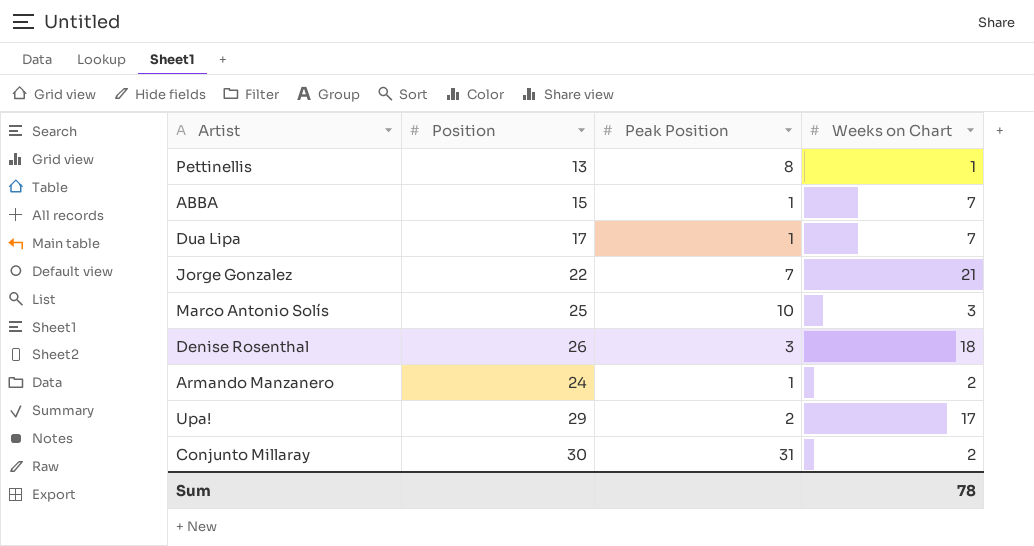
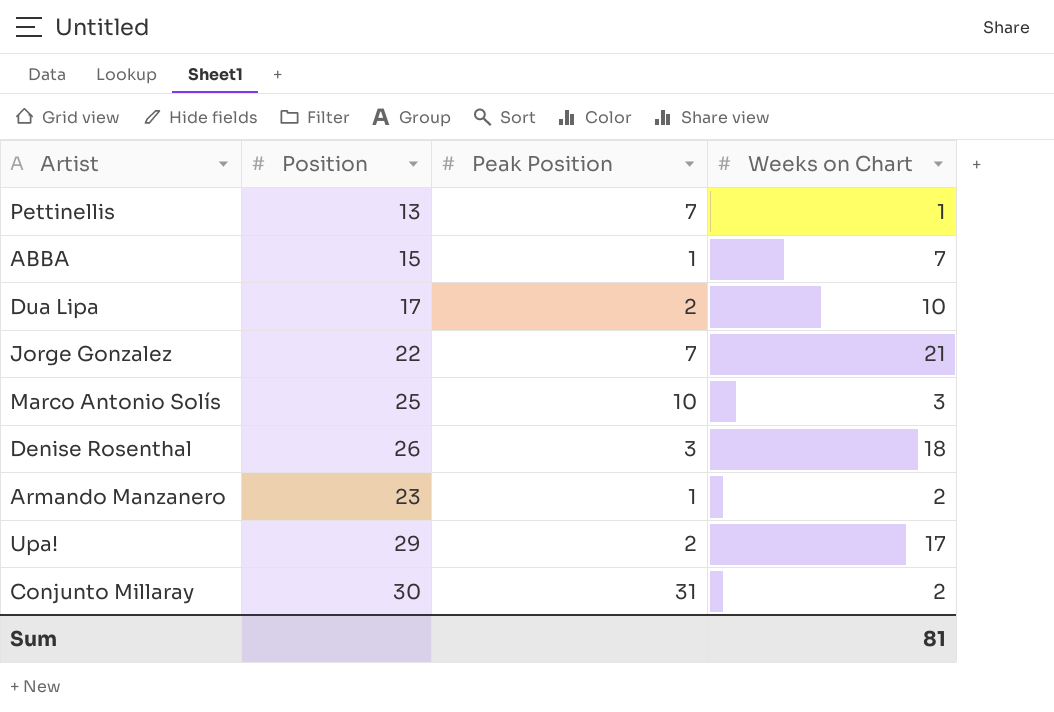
Pettinellis | Peak Position: 8 -> 7
Dua Lipa | Peak Position: 1 -> 2
Dua Lipa | Weeks on Chart: 7 -> 10
Armando Manzanero | Position: 24 -> 23
Sum | Weeks on Chart: 78 -> 81

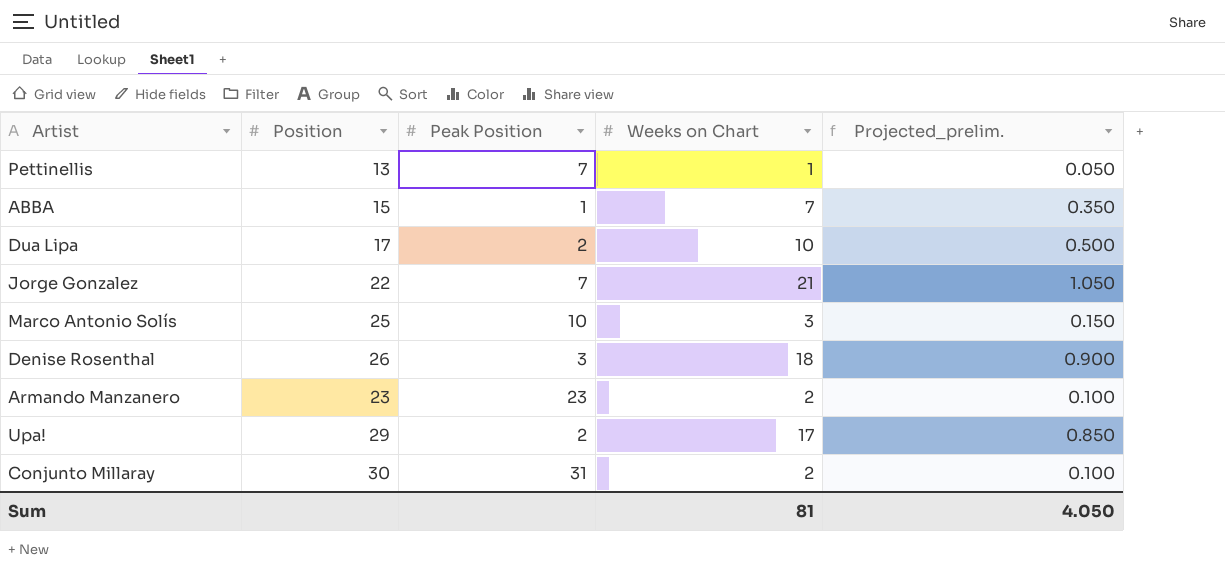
column Projected_prelim. | formula: none -> [Weeks on Chart] * 0.05
Armando Manzanero | Peak Position: 1 -> 23

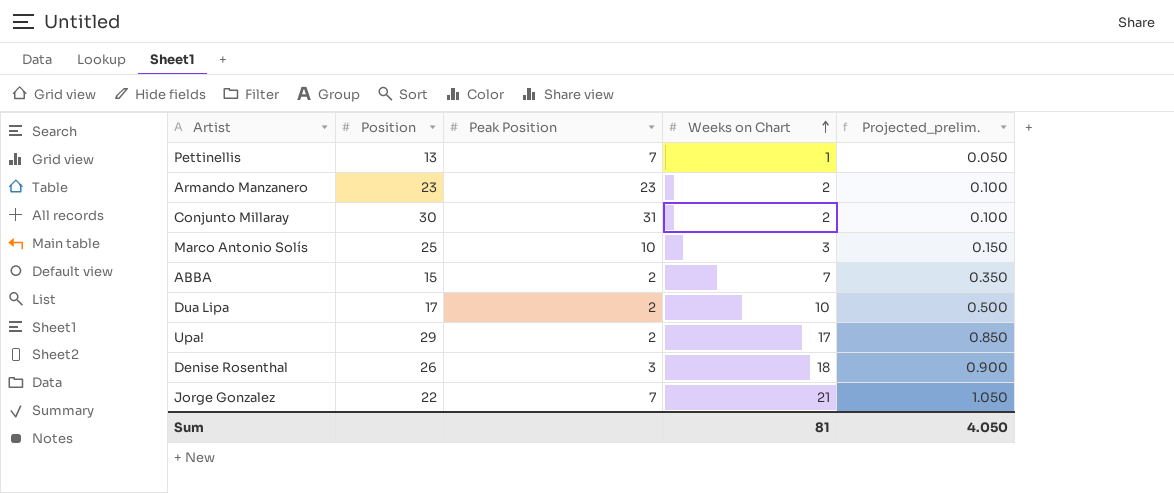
row order: none -> Weeks on Chart ascending
ABBA | Peak Position: 1 -> 2

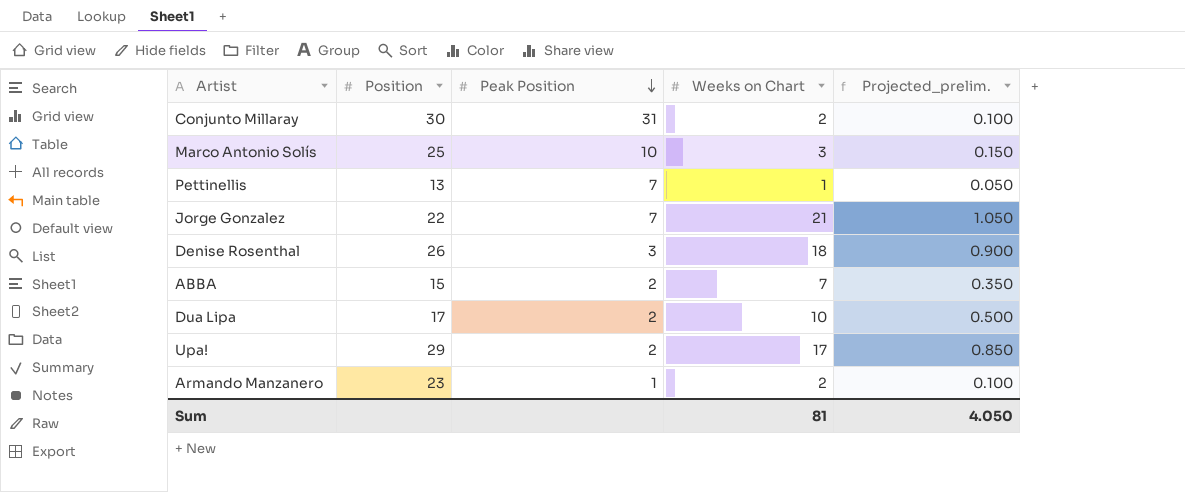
row order: Weeks on Chart ascending -> Peak Position descending
Armando Manzanero | Peak Position: 23 -> 1

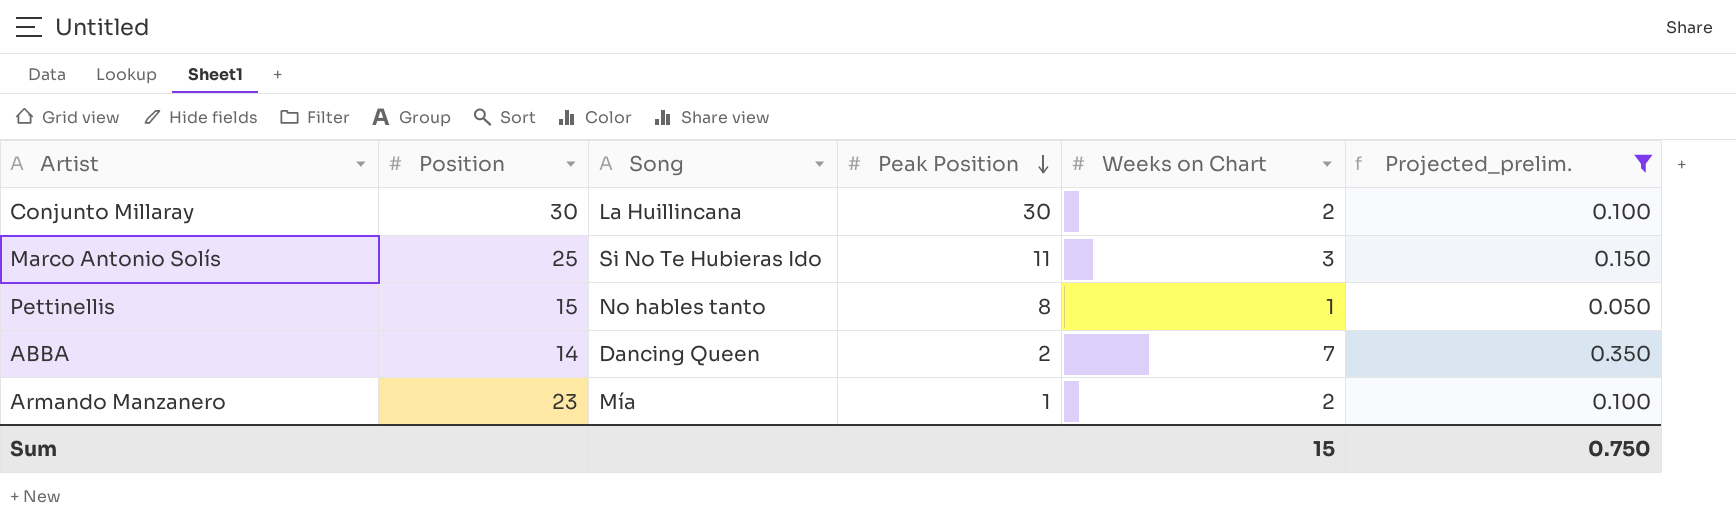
filter: none -> Projected_prelim. <= 0.350
column Song | position: none -> 3
Conjunto Millaray | Peak Position: 31 -> 30
Marco Antonio Solís | Peak Position: 10 -> 11
Pettinellis | Position: 13 -> 15
Pettinellis | Peak Position: 7 -> 8
ABBA | Position: 15 -> 14
Sum | Weeks on Chart: 81 -> 15
Sum | Projected_prelim.: 4.050 -> 0.750

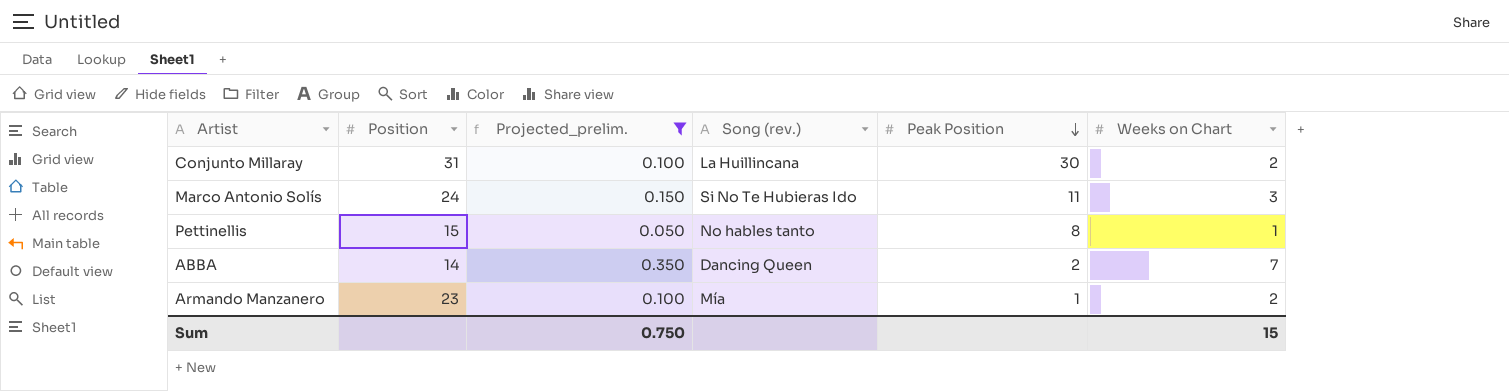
column Projected_prelim. | position: 6 -> 3
column name: Song -> Song (rev.)
Conjunto Millaray | Position: 30 -> 31
Marco Antonio Solís | Position: 25 -> 24

